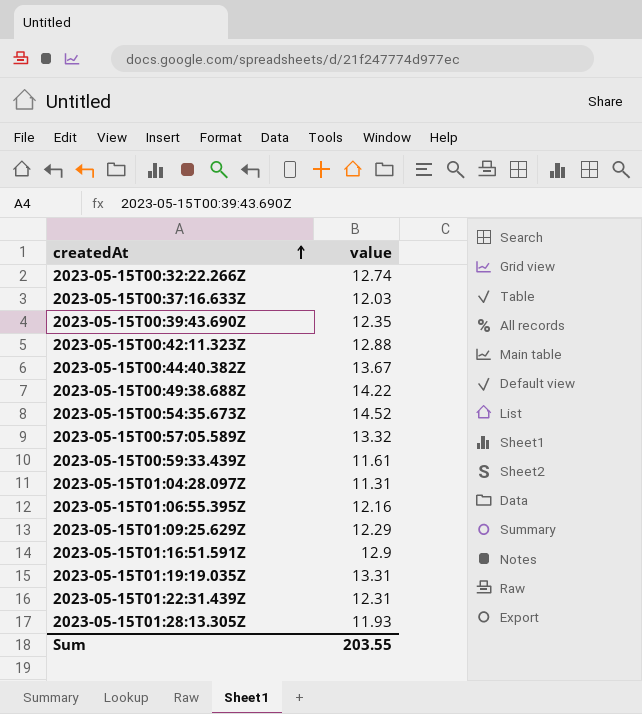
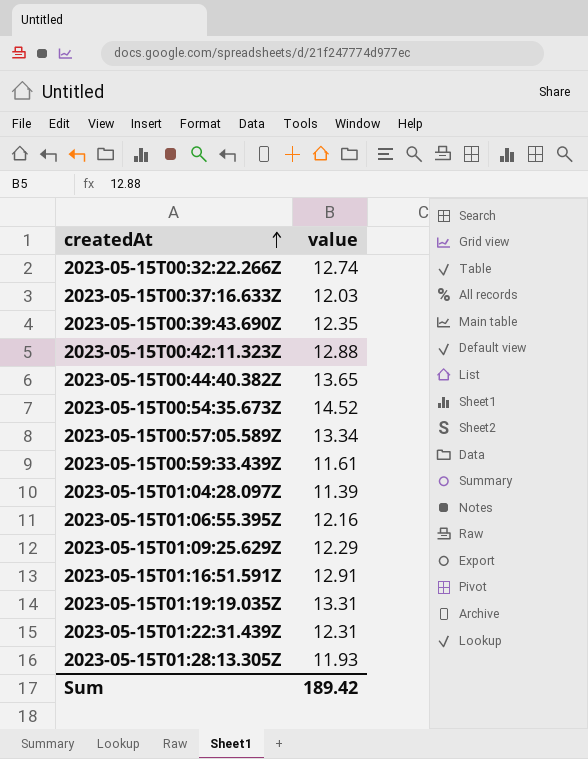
row 2023-05-15T00:49:38.688Z: 14.22 -> none
2023-05-15T00:44:40.382Z | value: 13.67 -> 13.65
2023-05-15T00:57:05.589Z | value: 13.32 -> 13.34
2023-05-15T01:04:28.097Z | value: 11.31 -> 11.39
2023-05-15T01:16:51.591Z | value: 12.9 -> 12.91
Sum | value: 203.55 -> 189.42

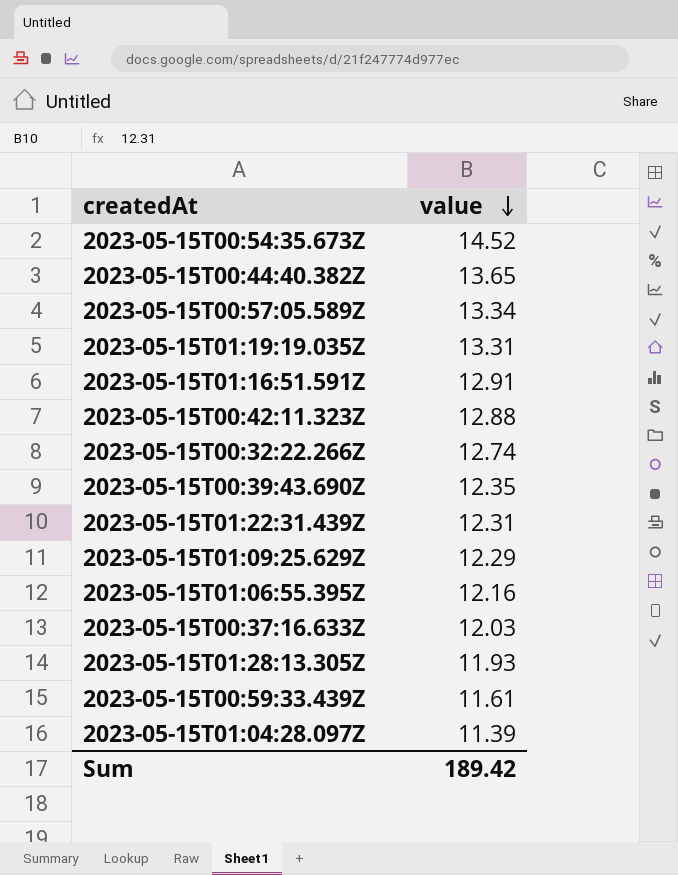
row order: createdAt ascending -> value descending

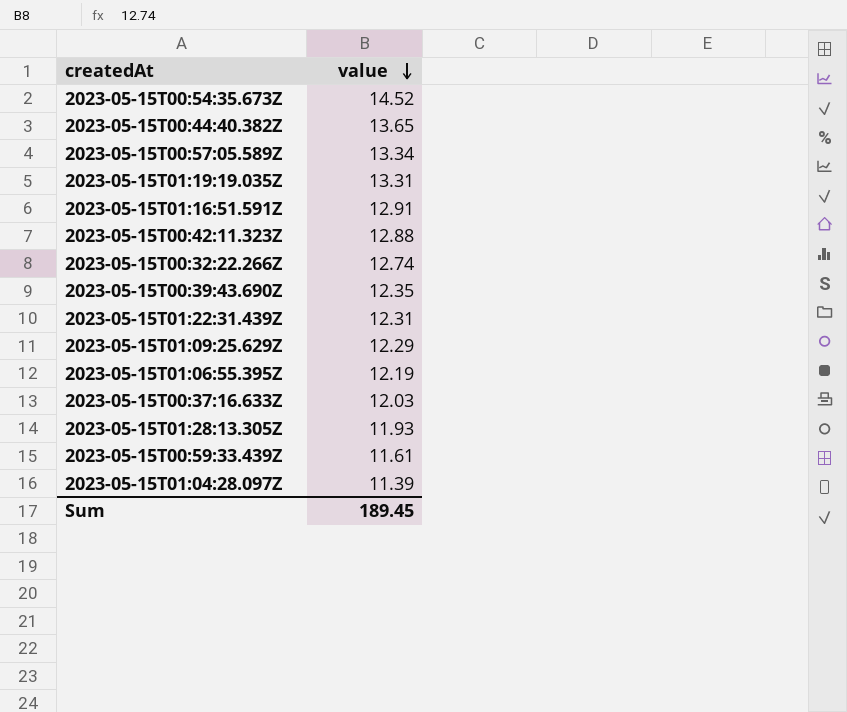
2023-05-15T01:06:55.395Z | value: 12.16 -> 12.19
Sum | value: 189.42 -> 189.45

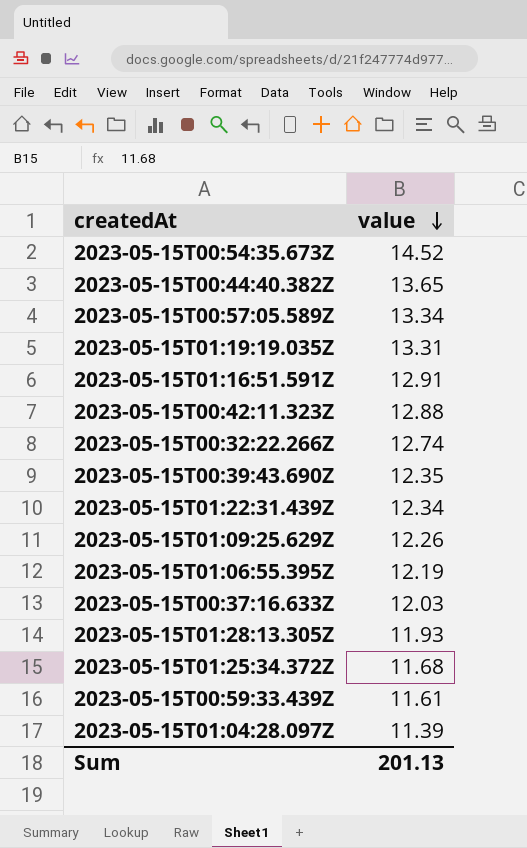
2023-05-15T01:22:31.439Z | value: 12.31 -> 12.34
2023-05-15T01:09:25.629Z | value: 12.29 -> 12.26
row 2023-05-15T01:25:34.372Z: none -> 11.68
Sum | value: 189.45 -> 201.13

